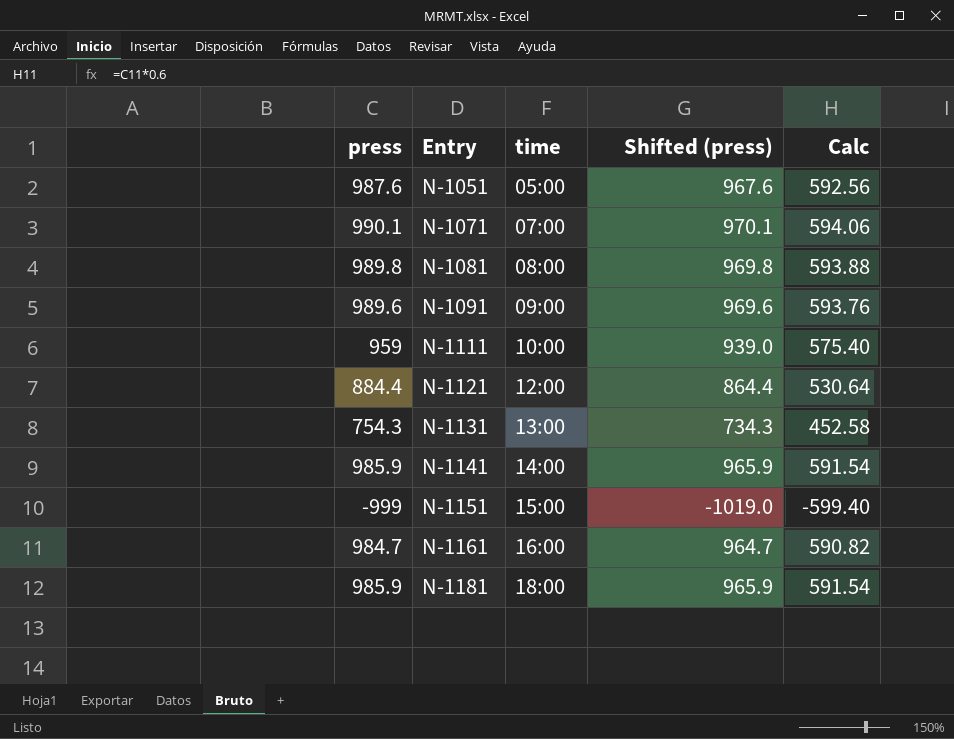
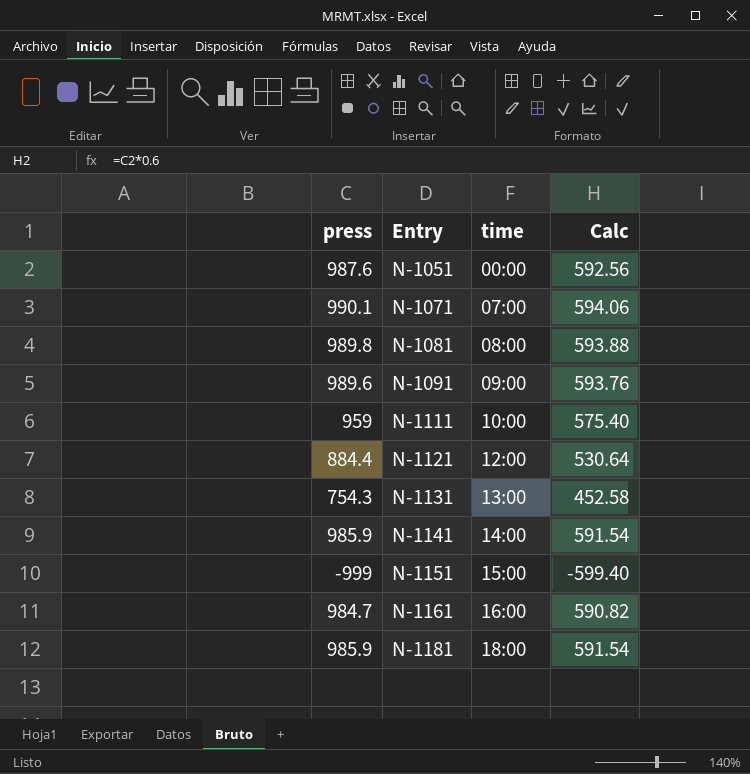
column Shifted (press) | formula: [press] - 20 -> none
N-1051 | time: 05:00 -> 00:00

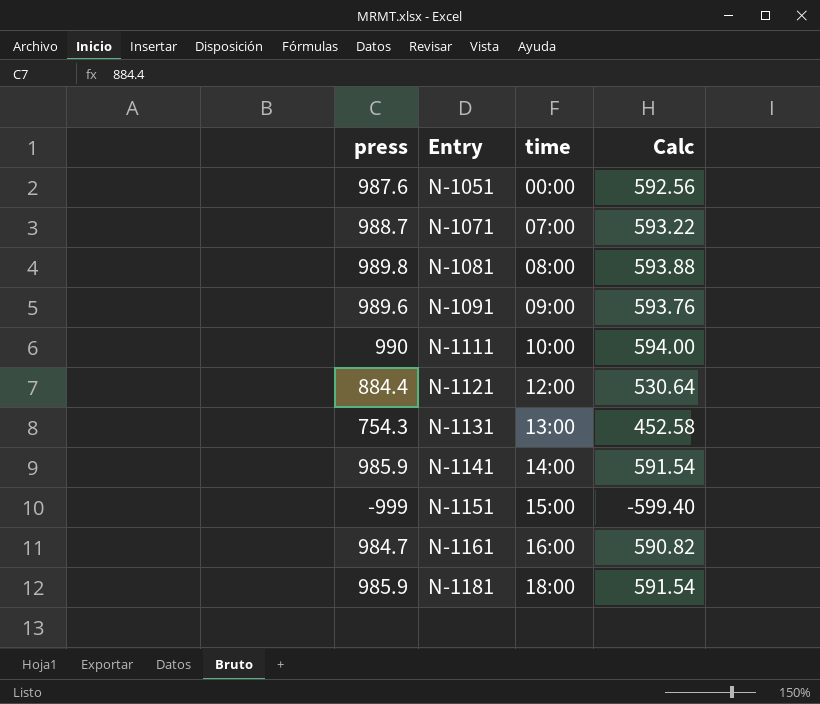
N-1071 | press: 990.1 -> 988.7
N-1071 | Calc: 594.06 -> 593.22
N-1111 | press: 959 -> 990
N-1111 | Calc: 575.40 -> 594.00

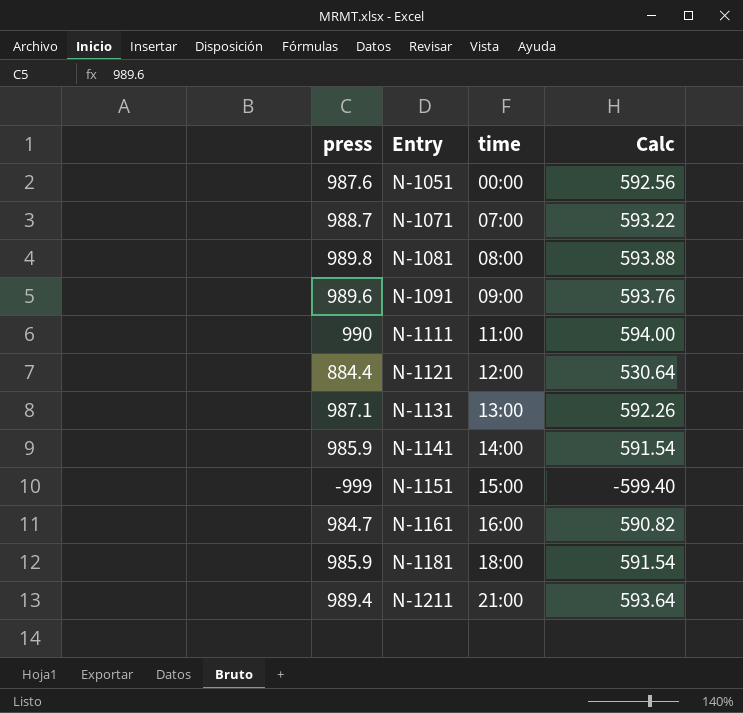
N-1111 | time: 10:00 -> 11:00
N-1131 | press: 754.3 -> 987.1
N-1131 | Calc: 452.58 -> 592.26
row N-1211: none -> 989.4 | 21:00 | 593.64

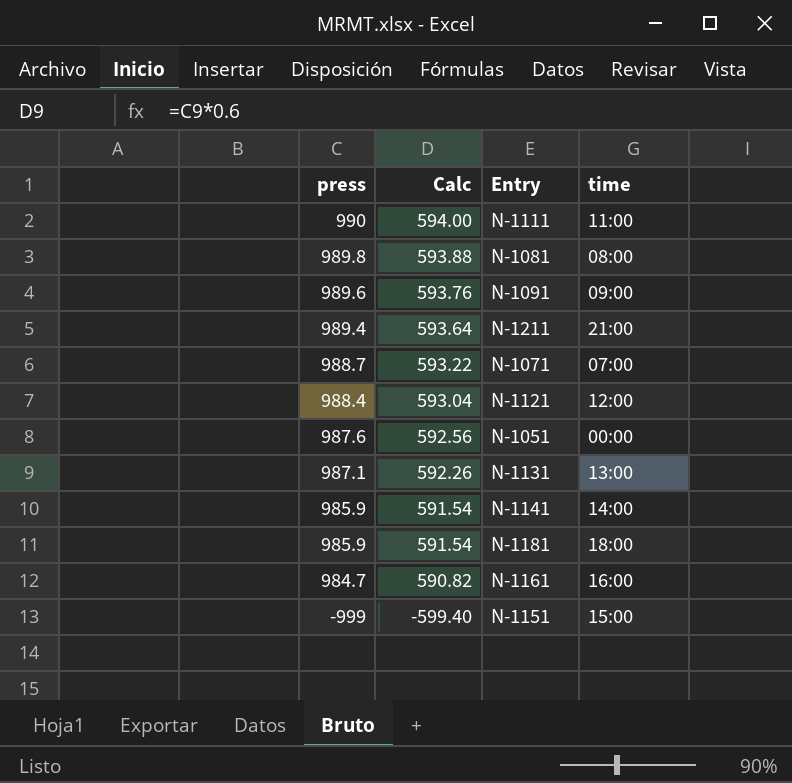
row order: Entry ascending -> press descending
column Calc | position: 4 -> 2
N-1121 | press: 884.4 -> 988.4
N-1121 | Calc: 530.64 -> 593.04

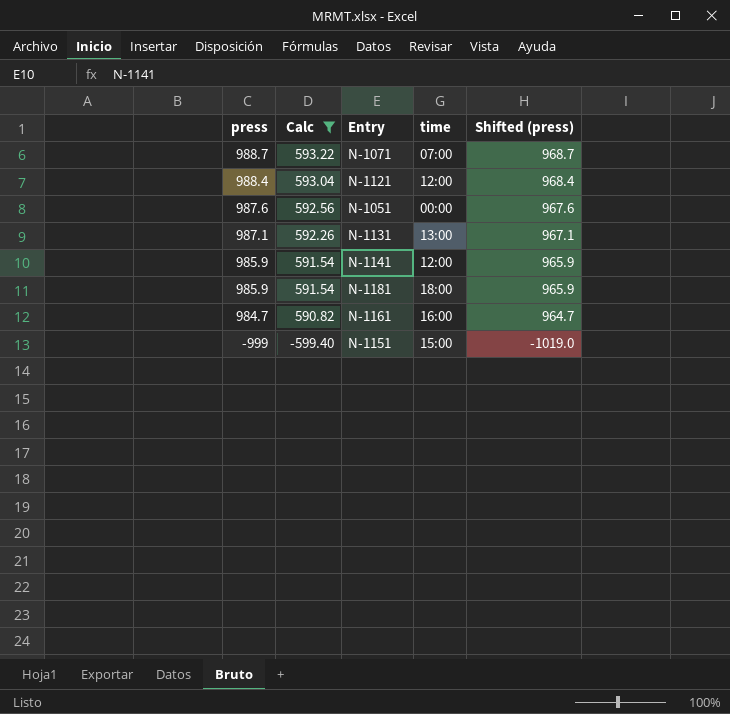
filter: none -> Calc <= 593.22
column Shifted (press) | formula: none -> [press] - 20
N-1141 | time: 14:00 -> 12:00

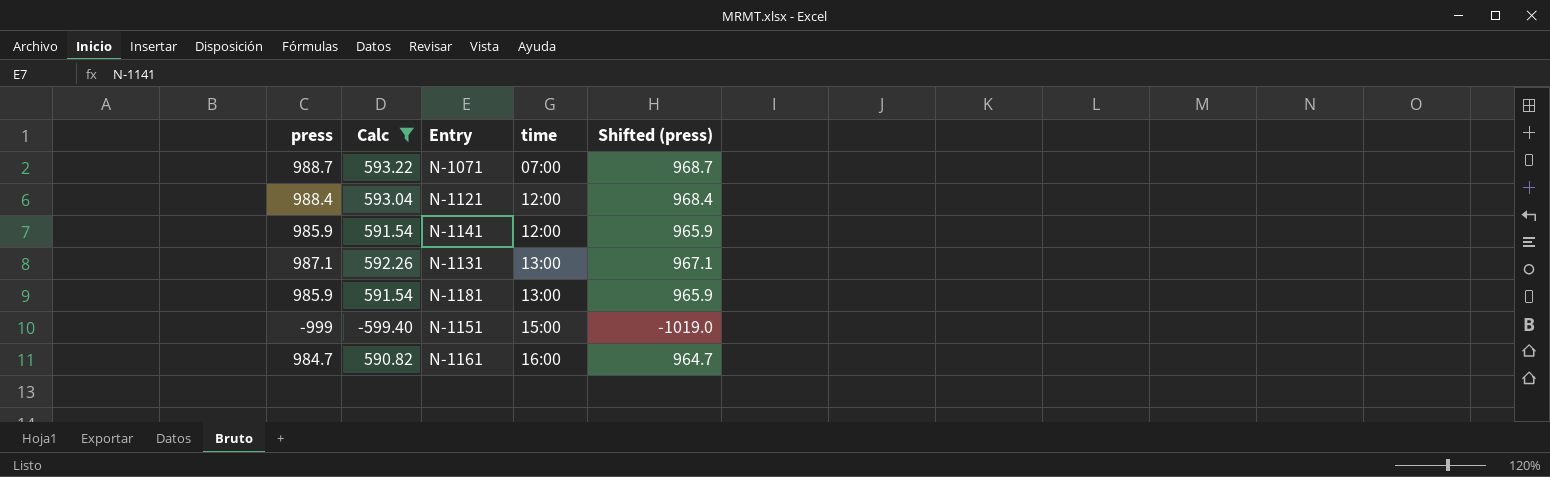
row order: press descending -> time ascending
row N-1051: 987.6 | 592.56 | 00:00 | 967.6 -> none
N-1181 | time: 18:00 -> 13:00

